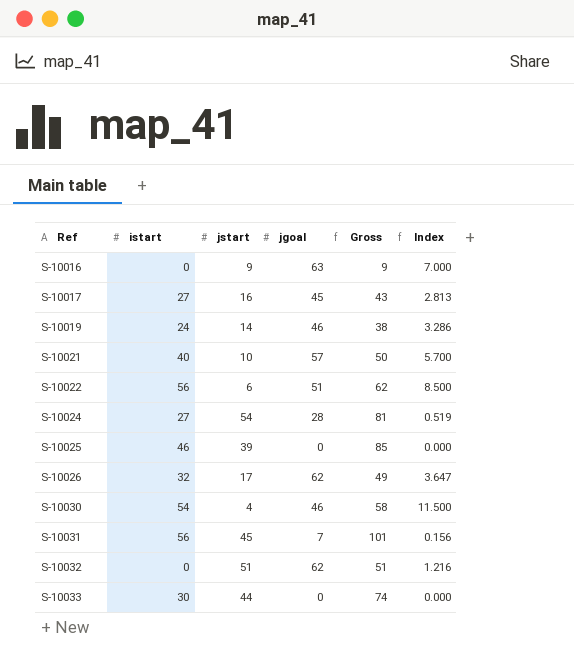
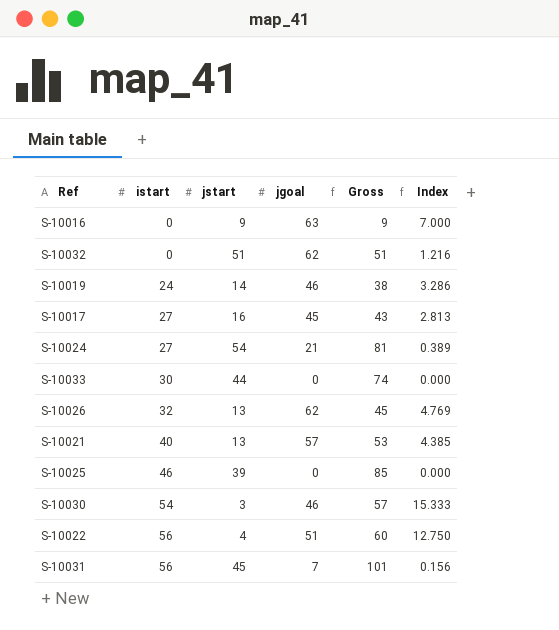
row order: Ref ascending -> istart ascending
S-10024 | jgoal: 28 -> 21
S-10024 | Index: 0.519 -> 0.389
S-10026 | jstart: 17 -> 13
S-10026 | Gross: 49 -> 45
S-10026 | Index: 3.647 -> 4.769
S-10021 | jstart: 10 -> 13
S-10021 | Gross: 50 -> 53
S-10021 | Index: 5.700 -> 4.385
S-10030 | jstart: 4 -> 3
S-10030 | Gross: 58 -> 57
S-10030 | Index: 11.500 -> 15.333
S-10022 | jstart: 6 -> 4
S-10022 | Gross: 62 -> 60
S-10022 | Index: 8.500 -> 12.750

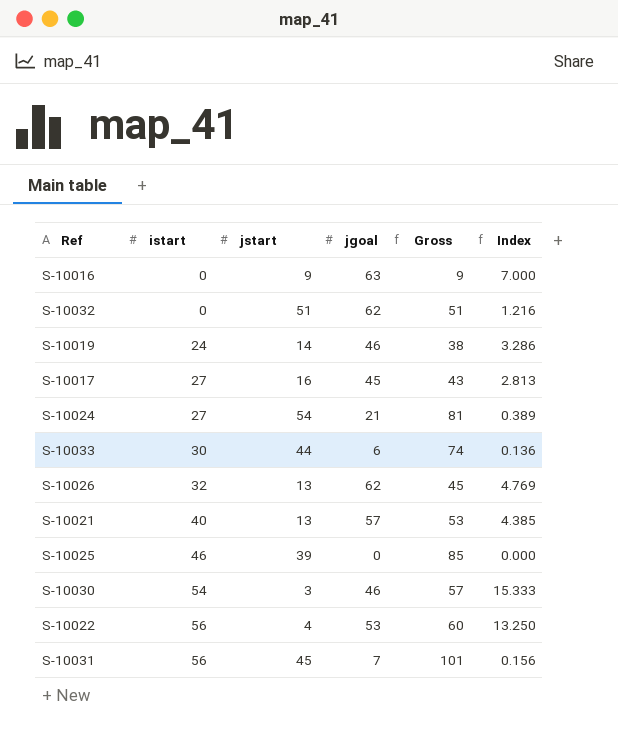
S-10033 | jgoal: 0 -> 6
S-10033 | Index: 0.000 -> 0.136
S-10022 | jgoal: 51 -> 53
S-10022 | Index: 12.750 -> 13.250

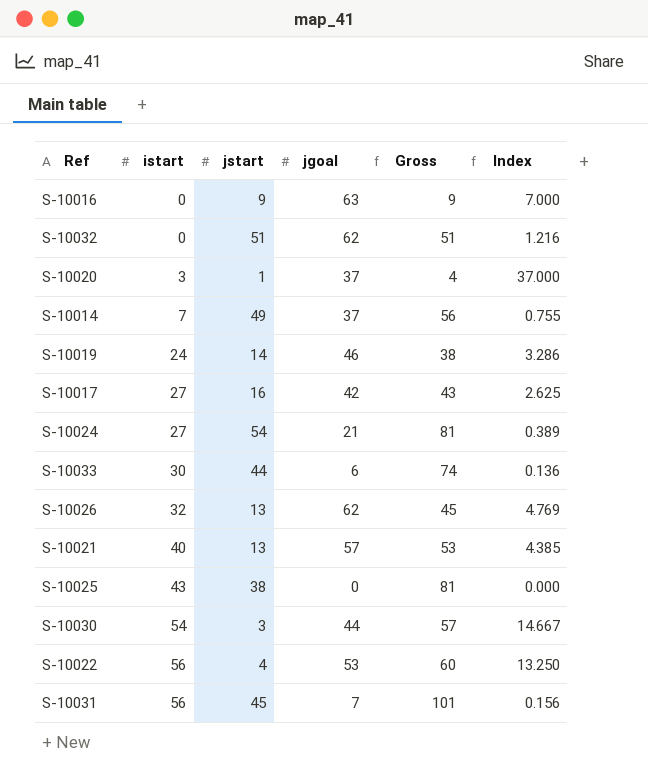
row S-10020: none -> 3 | 1 | 37 | 4 | 37.000
row S-10014: none -> 7 | 49 | 37 | 56 | 0.755
S-10017 | jgoal: 45 -> 42
S-10017 | Index: 2.813 -> 2.625
S-10025 | istart: 46 -> 43
S-10025 | jstart: 39 -> 38
S-10025 | Gross: 85 -> 81
S-10030 | jgoal: 46 -> 44
S-10030 | Index: 15.333 -> 14.667

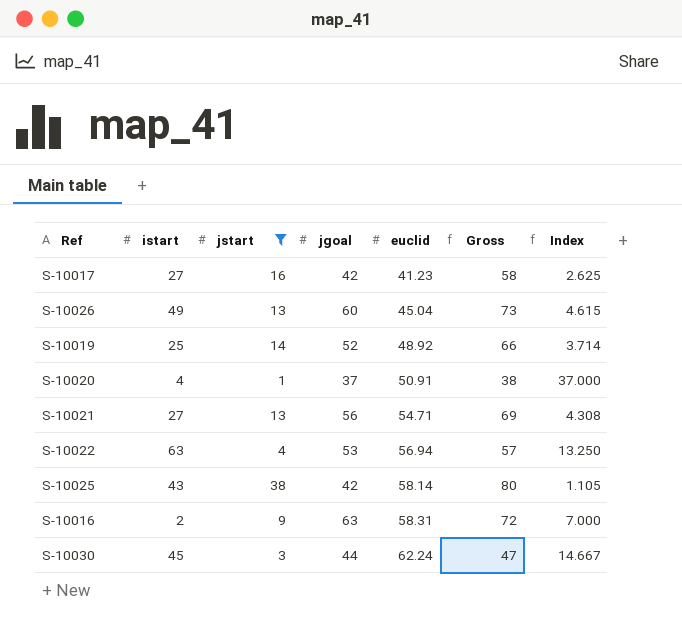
filter: none -> jstart <= 38
row order: istart ascending -> euclid ascending
column euclid | position: none -> 5
column Gross | formula: [istart] + [jstart] -> [jstart] + [jgoal]
S-10026 | istart: 32 -> 49
S-10026 | jgoal: 62 -> 60
S-10026 | Index: 4.769 -> 4.615
S-10019 | istart: 24 -> 25
S-10019 | jgoal: 46 -> 52
S-10019 | Index: 3.286 -> 3.714
S-10020 | istart: 3 -> 4
S-10021 | istart: 40 -> 27
S-10021 | jgoal: 57 -> 56
S-10021 | Index: 4.385 -> 4.308
S-10022 | istart: 56 -> 63
S-10025 | jgoal: 0 -> 42
S-10025 | Index: 0.000 -> 1.105
S-10016 | istart: 0 -> 2
S-10030 | istart: 54 -> 45

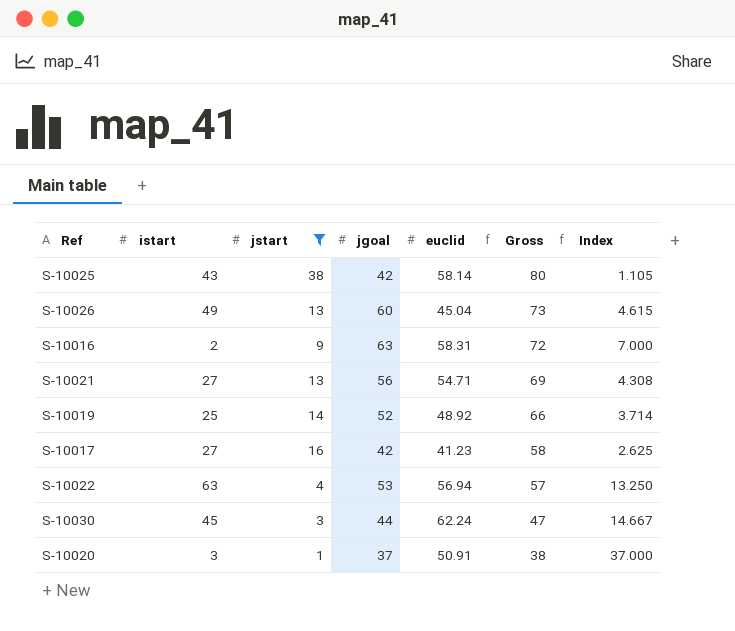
row order: euclid ascending -> Gross descending
S-10020 | istart: 4 -> 3

